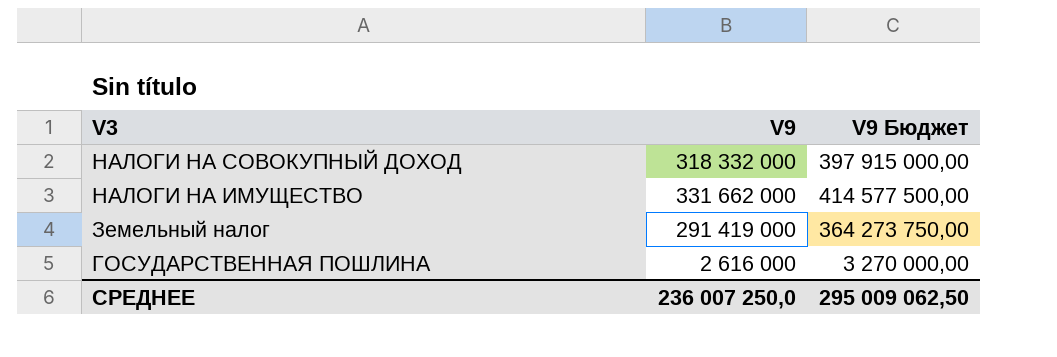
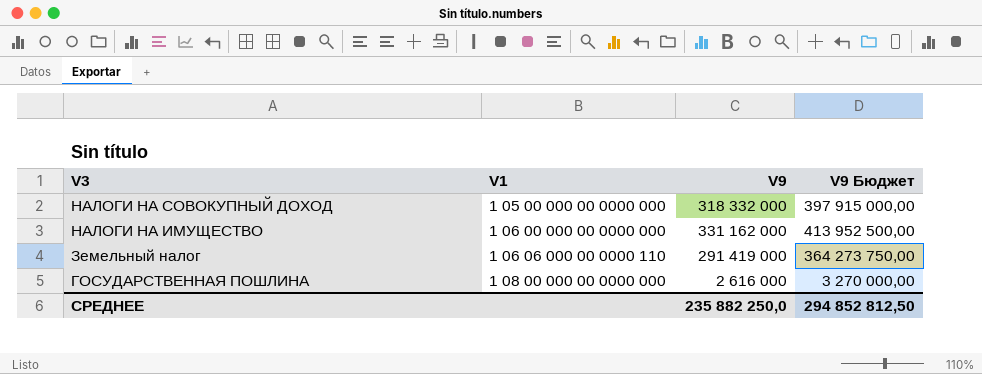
column V1 | position: none -> 2
НАЛОГИ НА ИМУЩЕСТВО | V9: 331 662 000 -> 331 162 000
НАЛОГИ НА ИМУЩЕСТВО | V9 Бюджет: 414 577 500,00 -> 413 952 500,00
СРЕДНЕЕ | V9: 236 007 250,0 -> 235 882 250,0
СРЕДНЕЕ | V9 Бюджет: 295 009 062,50 -> 294 852 812,50

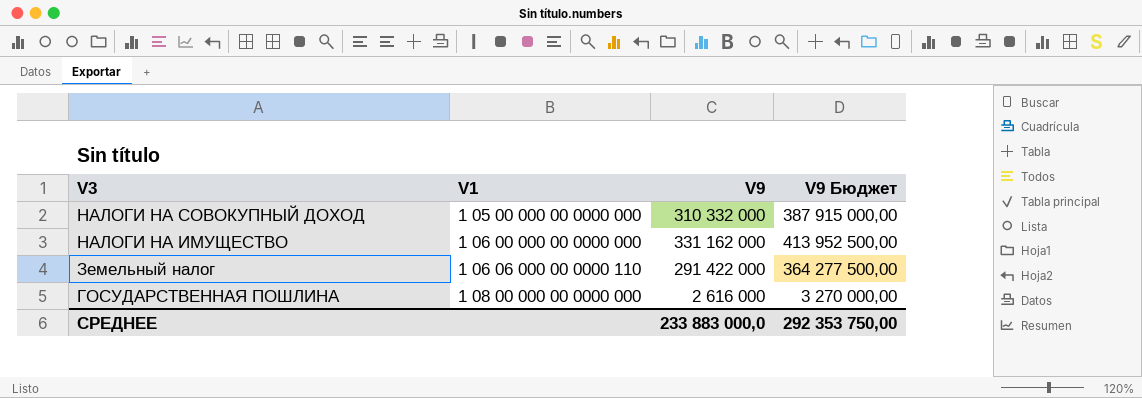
НАЛОГИ НА СОВОКУПНЫЙ ДОХОД | V9: 318 332 000 -> 310 332 000
НАЛОГИ НА СОВОКУПНЫЙ ДОХОД | V9 Бюджет: 397 915 000,00 -> 387 915 000,00
Земельный налог | V9: 291 419 000 -> 291 422 000
Земельный налог | V9 Бюджет: 364 273 750,00 -> 364 277 500,00
СРЕДНЕЕ | V9: 235 882 250,0 -> 233 883 000,0
СРЕДНЕЕ | V9 Бюджет: 294 852 812,50 -> 292 353 750,00

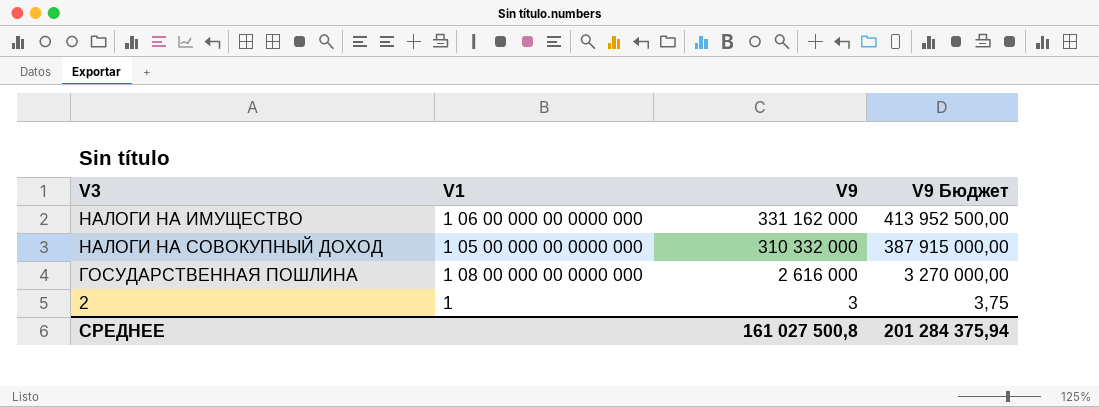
row order: V3 descending -> V9 descending
row Земельный налог: 1 06 06 000 00 0000 110 | 291 422 000 | 364 277 500,00 -> none
row 2: none -> 1 | 3 | 3,75
СРЕДНЕЕ | V9: 233 883 000,0 -> 161 027 500,8
СРЕДНЕЕ | V9 Бюджет: 292 353 750,00 -> 201 284 375,94

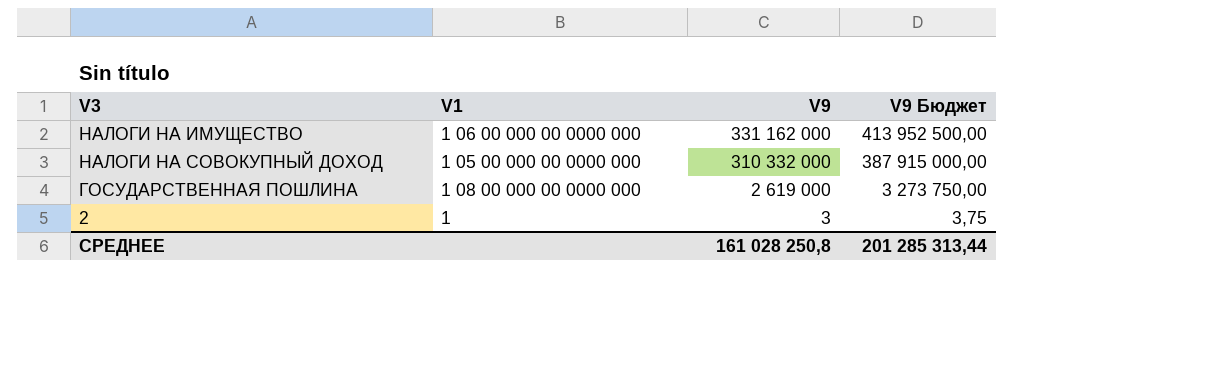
ГОСУДАРСТВЕННАЯ ПОШЛИНА | V9: 2 616 000 -> 2 619 000
ГОСУДАРСТВЕННАЯ ПОШЛИНА | V9 Бюджет: 3 270 000,00 -> 3 273 750,00
СРЕДНЕЕ | V9: 161 027 500,8 -> 161 028 250,8
СРЕДНЕЕ | V9 Бюджет: 201 284 375,94 -> 201 285 313,44

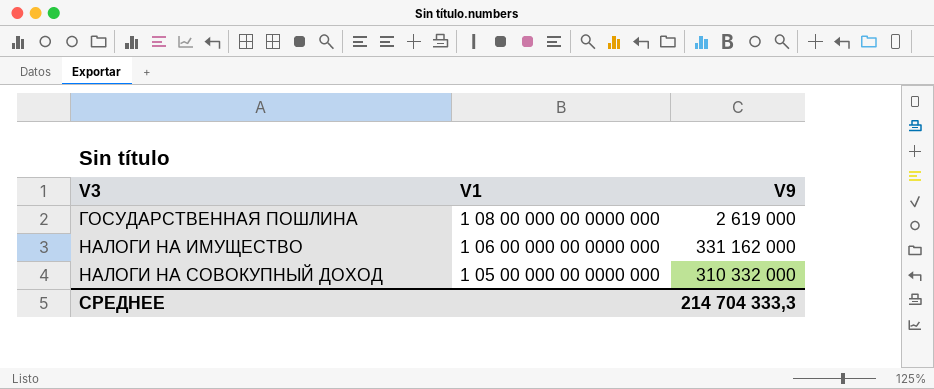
row order: V9 descending -> V3 ascending
column V9 Бюджет | formula: [V9] * 1,25 -> none
row 2: 1 | 3 | 3,75 -> none
СРЕДНЕЕ | V9: 161 028 250,8 -> 214 704 333,3

